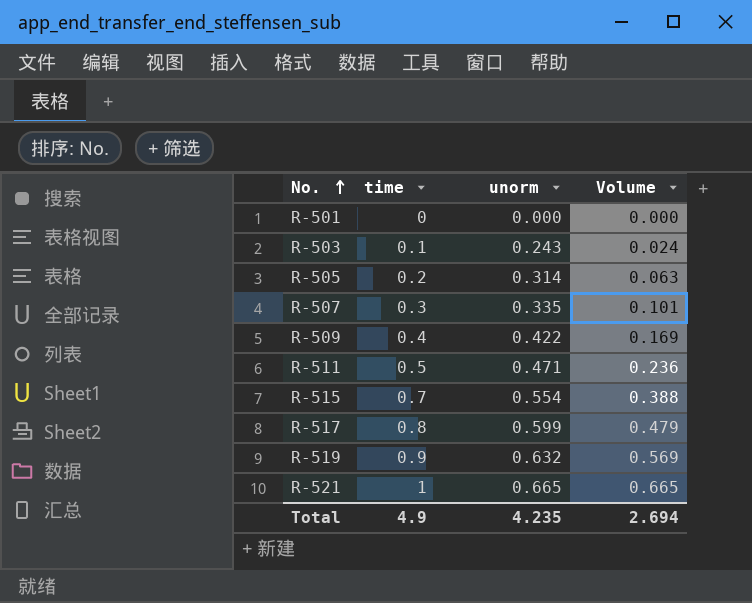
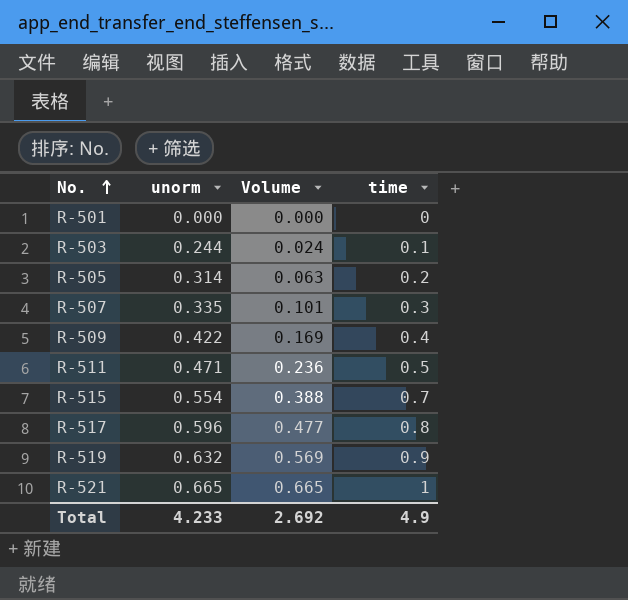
column time | position: 2 -> 4
R-503 | unorm: 0.243 -> 0.244
R-517 | unorm: 0.599 -> 0.596
R-517 | Volume: 0.479 -> 0.477
Total | unorm: 4.235 -> 4.233
Total | Volume: 2.694 -> 2.692

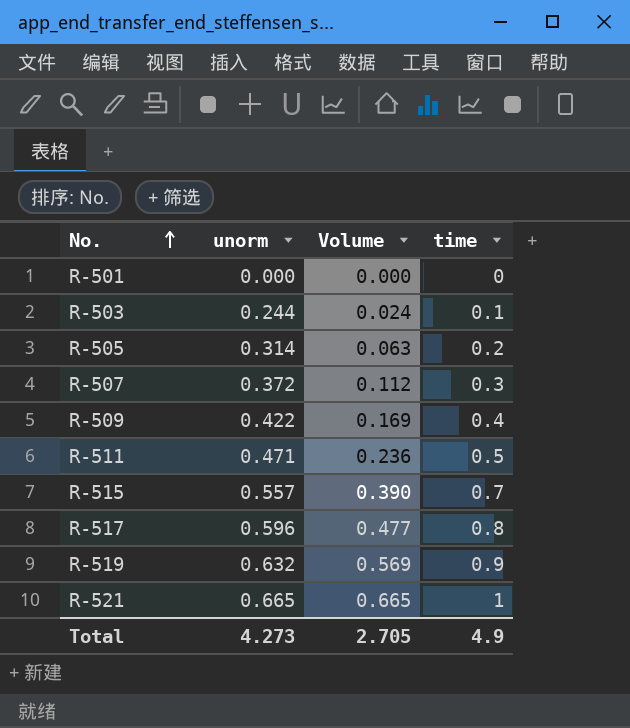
R-507 | unorm: 0.335 -> 0.372
R-507 | Volume: 0.101 -> 0.112
R-515 | unorm: 0.554 -> 0.557
R-515 | Volume: 0.388 -> 0.390
Total | unorm: 4.233 -> 4.273
Total | Volume: 2.692 -> 2.705

